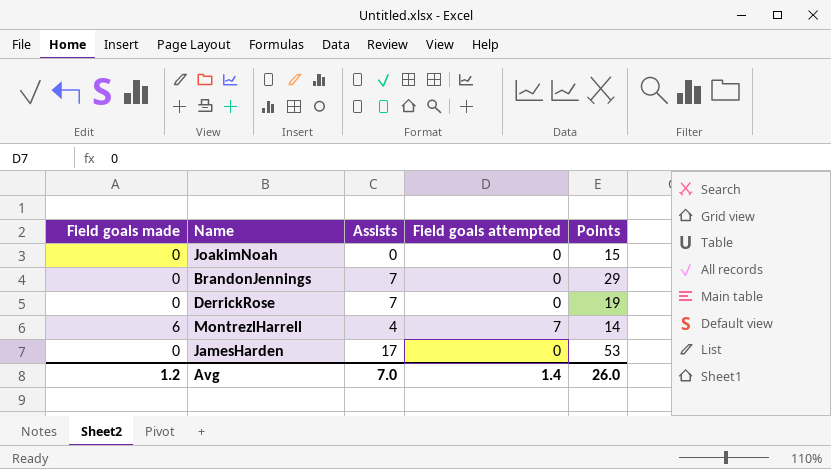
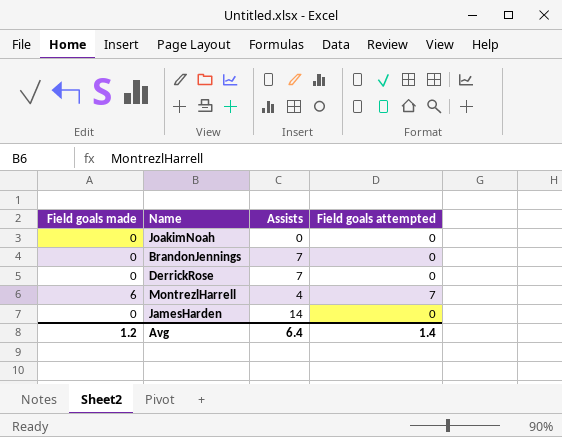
column Points | position: 5 -> none
JamesHarden | Assists: 17 -> 14
Avg | Assists: 7.0 -> 6.4

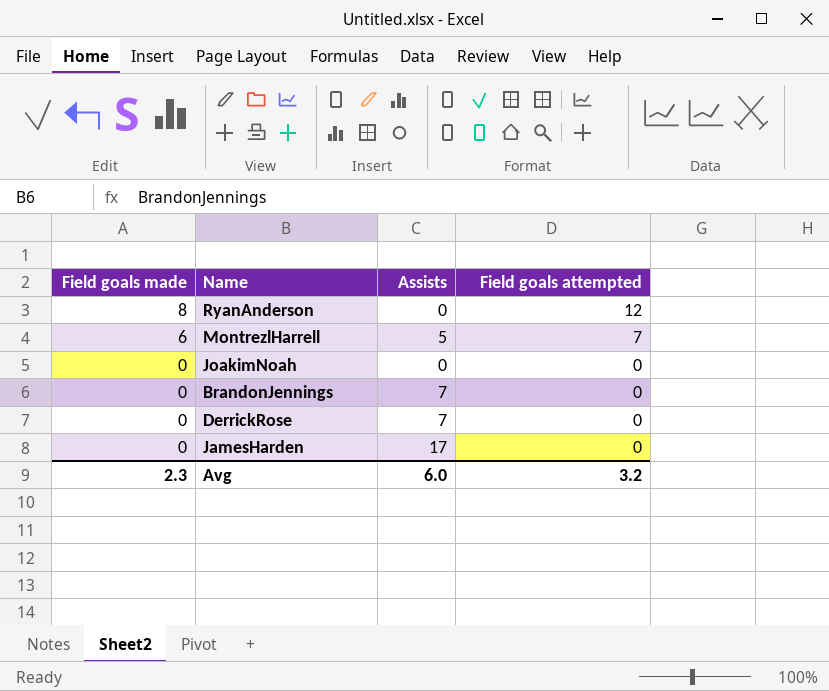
row order: none -> Field goals made descending
row RyanAnderson: none -> 8 | 0 | 12
MontrezlHarrell | Assists: 4 -> 5
JamesHarden | Assists: 14 -> 17
Avg | Field goals made: 1.2 -> 2.3
Avg | Assists: 6.4 -> 6.0
Avg | Field goals attempted: 1.4 -> 3.2

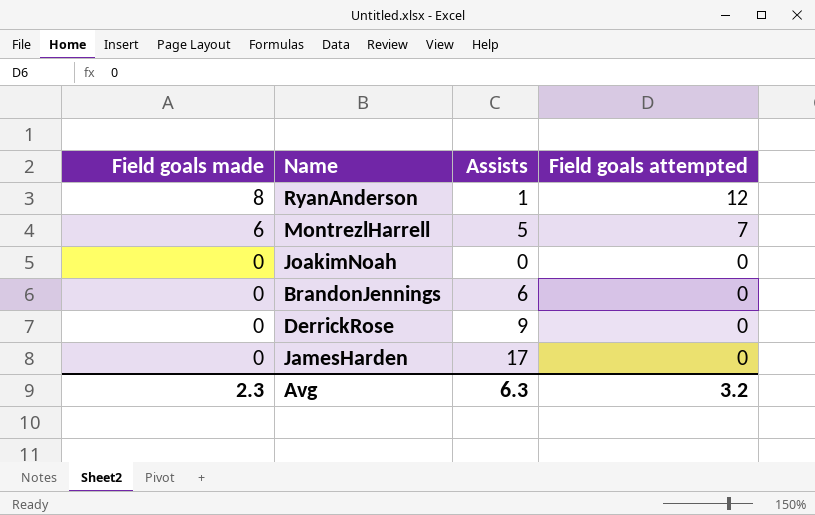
RyanAnderson | Assists: 0 -> 1
BrandonJennings | Assists: 7 -> 6
DerrickRose | Assists: 7 -> 9
Avg | Assists: 6.0 -> 6.3

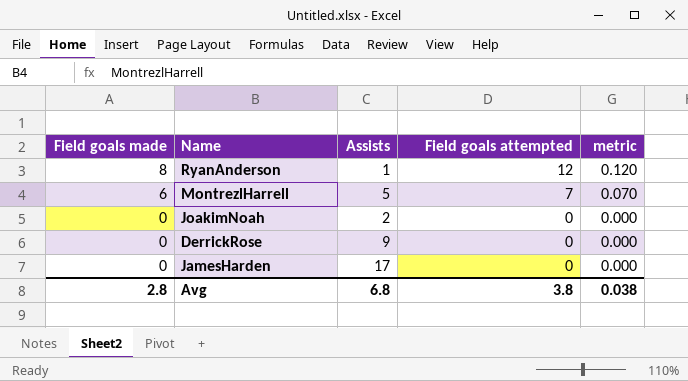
column metric | formula: none -> [Field goals attempted] * 0.01
row BrandonJennings: 0 | 6 | 0 -> none
JoakimNoah | Assists: 0 -> 2
Avg | Field goals made: 2.3 -> 2.8
Avg | Assists: 6.3 -> 6.8
Avg | Field goals attempted: 3.2 -> 3.8

